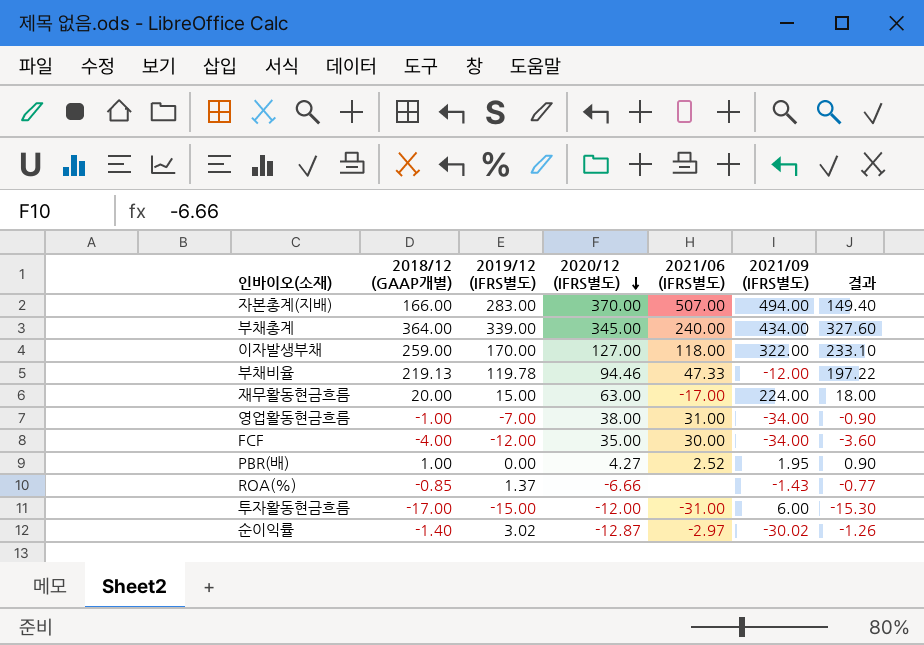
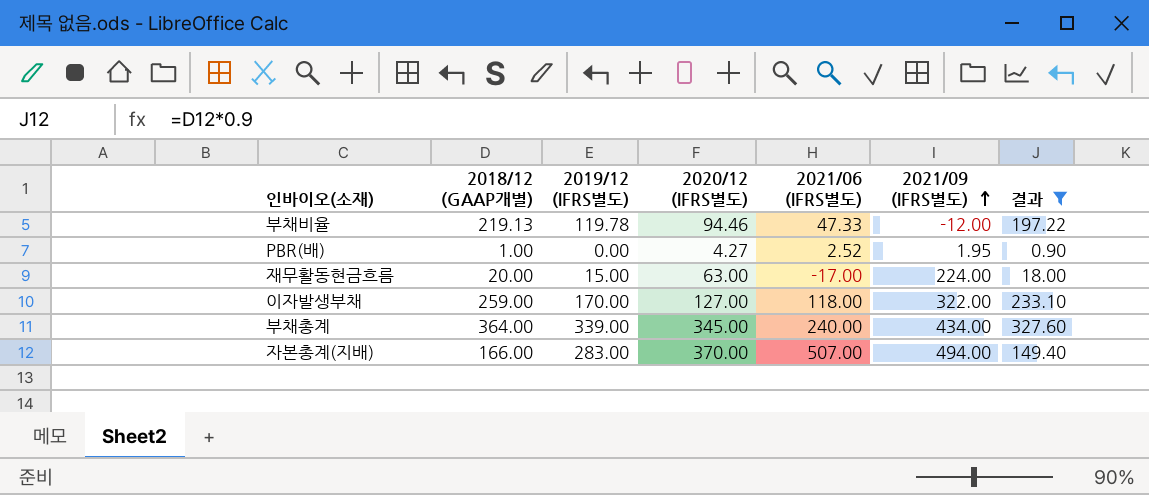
filter: none -> 결과 >= 0.90
row order: 2020/12 (IFRS별도) descending -> 2021/09 (IFRS별도) ascending

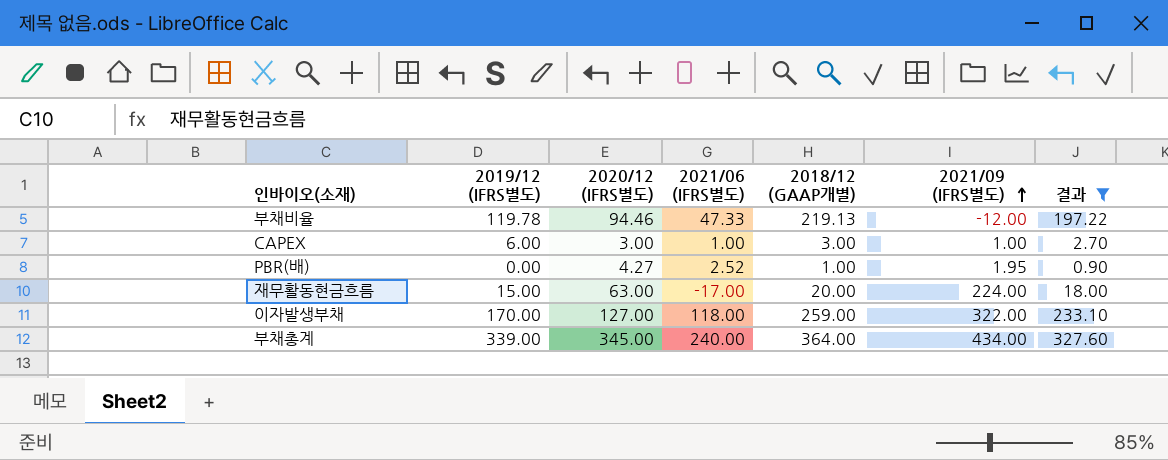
column 2018/12 (GAAP개별) | position: 2 -> 5
row 자본총계(지배): 166.00 | 283.00 | 370.00 | 507.00 | 494.00 | 149.40 -> none
row CAPEX: none -> 6.00 | 3.00 | 1.00 | 3.00 | 1.00 | 2.70

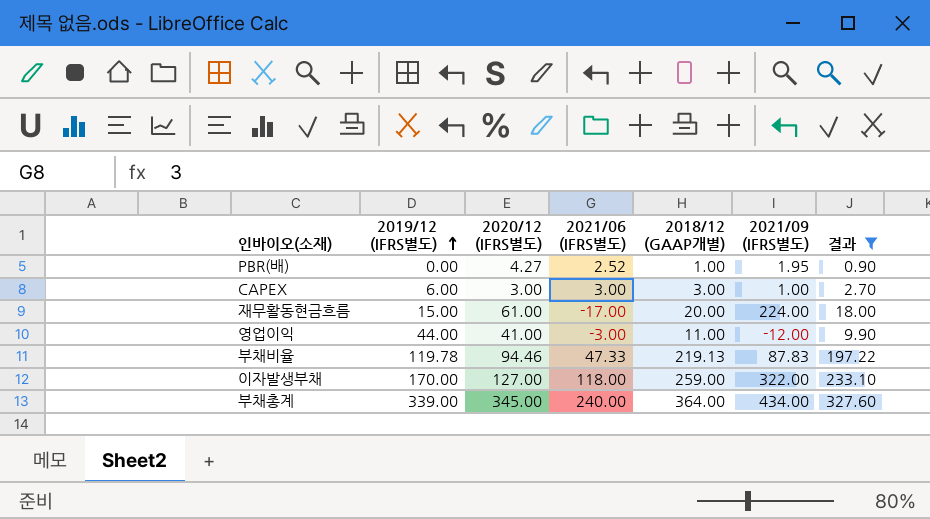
row order: 2021/09 (IFRS별도) ascending -> 2019/12 (IFRS별도) ascending
CAPEX | 2021/06 (IFRS별도): 1.00 -> 3.00
재무활동현금흐름 | 2020/12 (IFRS별도): 63.00 -> 61.00
row 영업이익: none -> 44.00 | 41.00 | -3.00 | 11.00 | -12.00 | 9.90
부채비율 | 2021/09 (IFRS별도): -12.00 -> 87.83

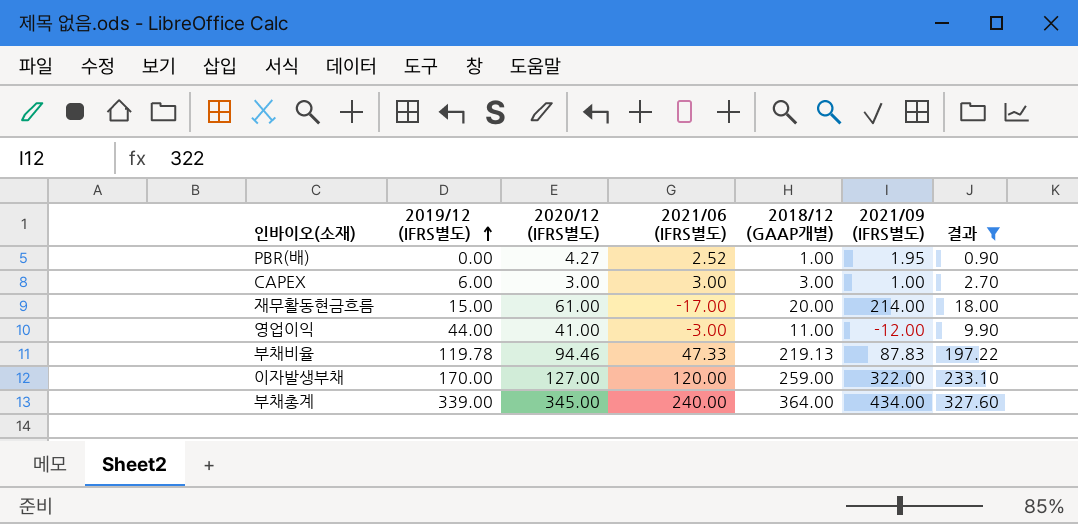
재무활동현금흐름 | 2021/09 (IFRS별도): 224.00 -> 214.00
이자발생부채 | 2021/06 (IFRS별도): 118.00 -> 120.00

